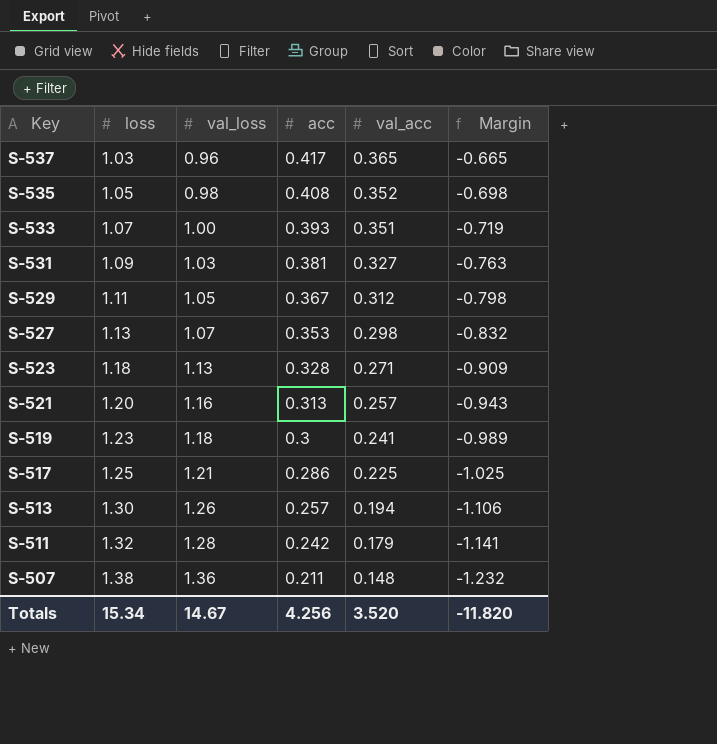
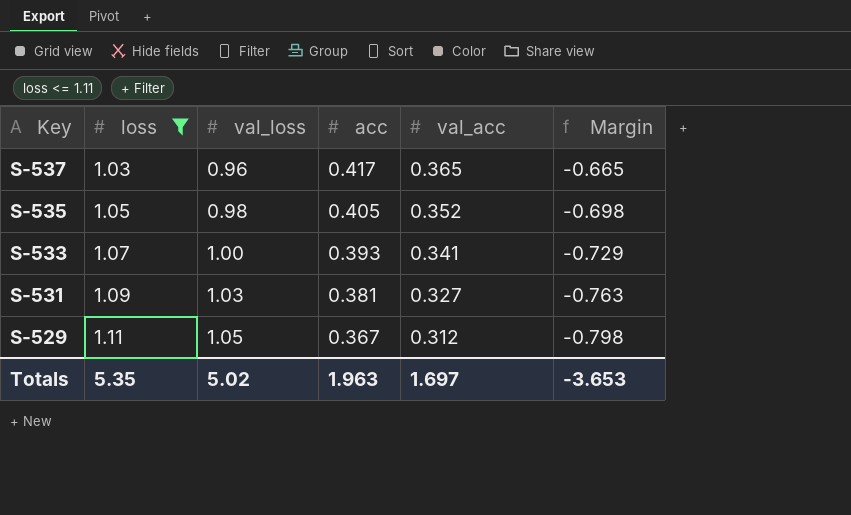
filter: none -> loss <= 1.11
S-535 | acc: 0.408 -> 0.405
S-533 | val_acc: 0.351 -> 0.341
S-533 | Margin: -0.719 -> -0.729
Totals | loss: 15.34 -> 5.35
Totals | val_loss: 14.67 -> 5.02
Totals | acc: 4.256 -> 1.963
Totals | val_acc: 3.520 -> 1.697
Totals | Margin: -11.820 -> -3.653

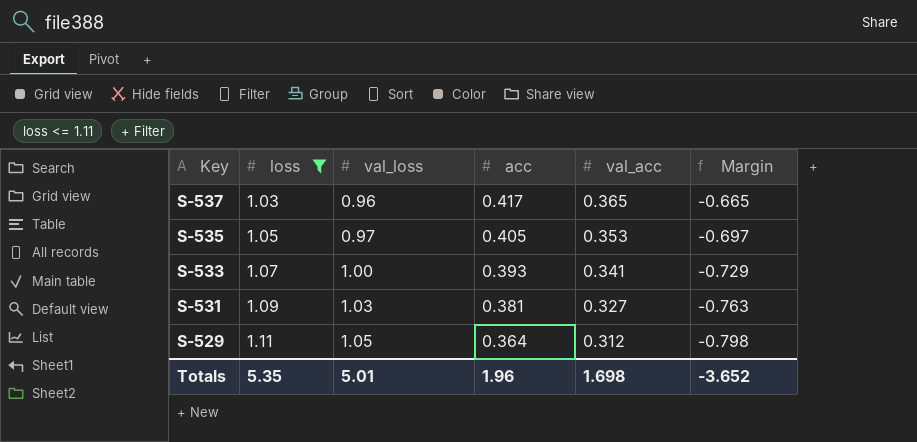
S-535 | val_loss: 0.98 -> 0.97
S-535 | val_acc: 0.352 -> 0.353
S-535 | Margin: -0.698 -> -0.697
S-529 | acc: 0.367 -> 0.364
Totals | val_loss: 5.02 -> 5.01
Totals | acc: 1.963 -> 1.96
Totals | val_acc: 1.697 -> 1.698
Totals | Margin: -3.653 -> -3.652

